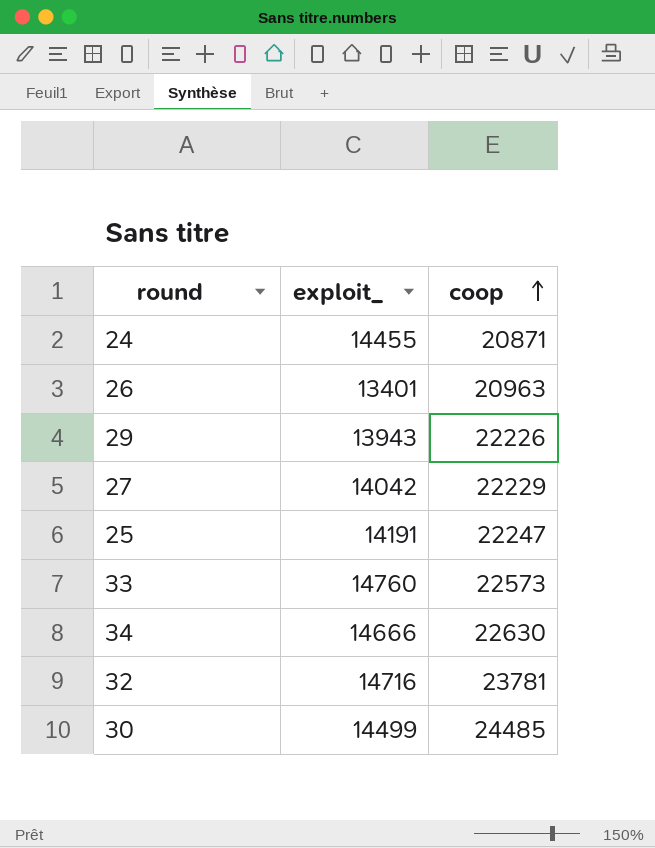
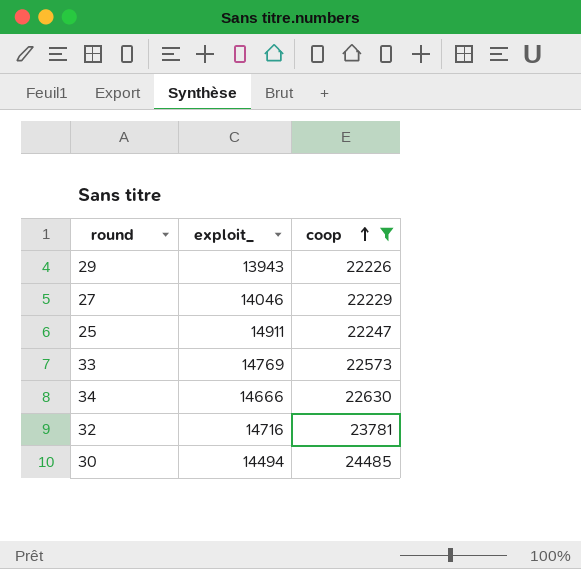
filter: none -> coop >= 22226
27 | exploit_: 14042 -> 14046
25 | exploit_: 14191 -> 14911
33 | exploit_: 14760 -> 14769
30 | exploit_: 14499 -> 14494

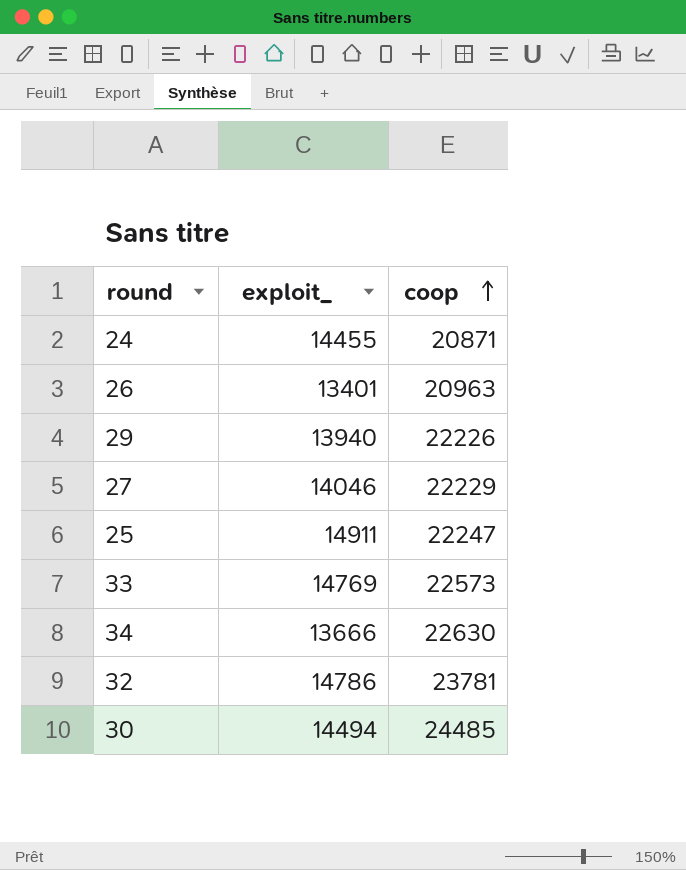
filter: coop >= 22226 -> none
29 | exploit_: 13943 -> 13940
34 | exploit_: 14666 -> 13666
32 | exploit_: 14716 -> 14786

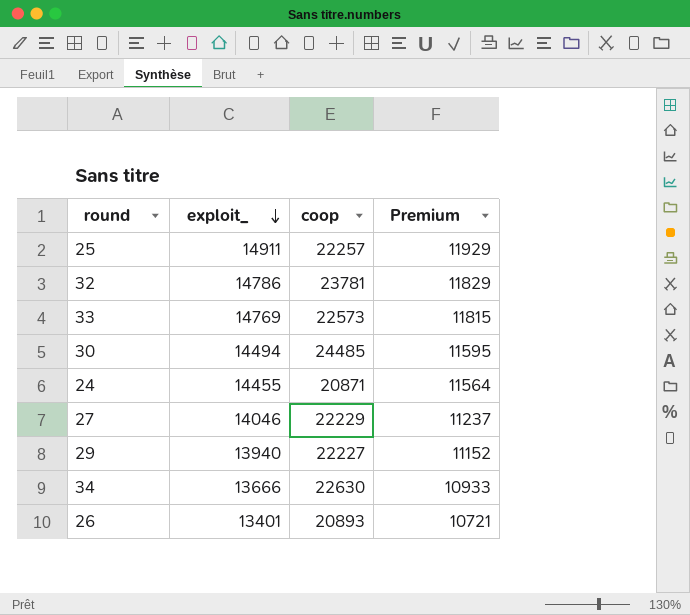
row order: coop ascending -> exploit_ descending
column Premium | formula: none -> [exploit_] * 0.8
25 | coop: 22247 -> 22257
29 | coop: 22226 -> 22227
26 | coop: 20963 -> 20893

